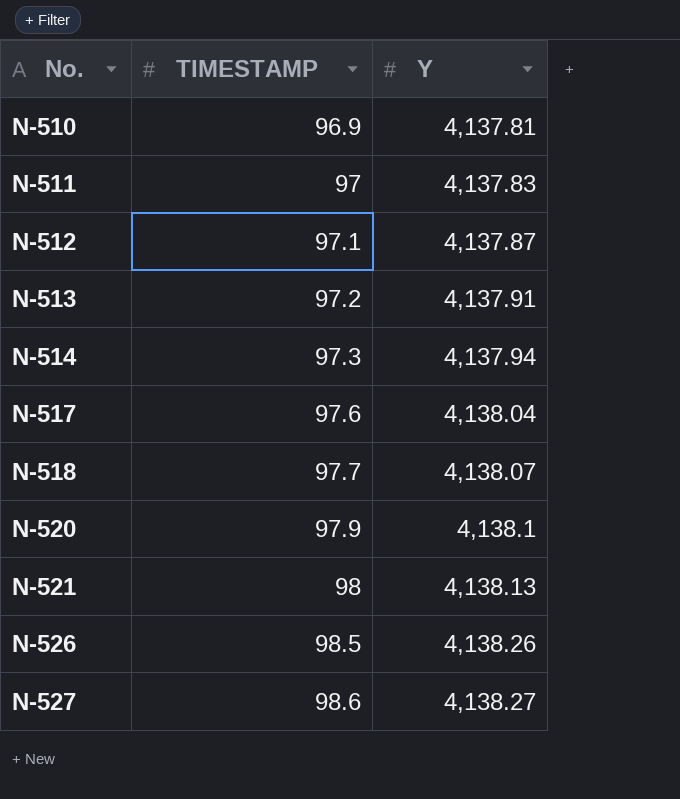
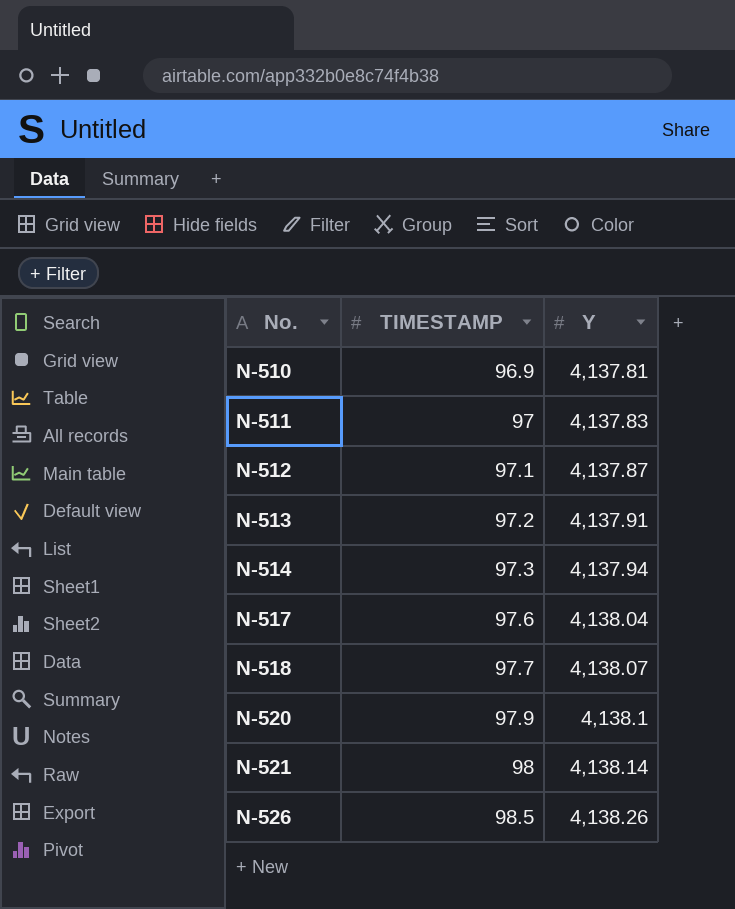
row N-527: 98.6 | 4,138.27 -> none
N-521 | Y: 4,138.13 -> 4,138.14

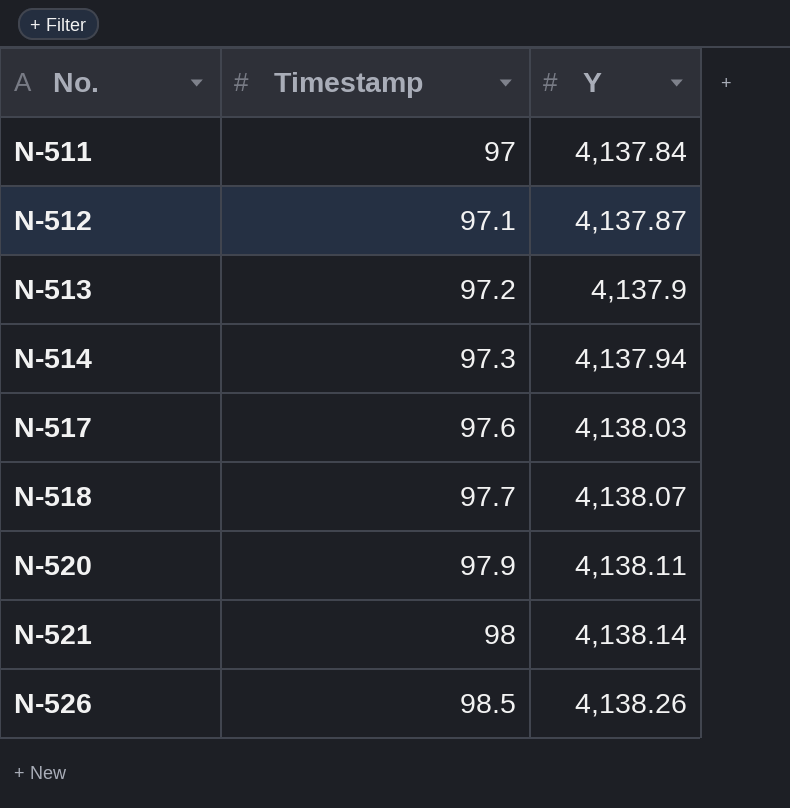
column name: TIMESTAMP -> Timestamp
row N-510: 96.9 | 4,137.81 -> none
N-511 | Y: 4,137.83 -> 4,137.84
N-513 | Y: 4,137.91 -> 4,137.9
N-517 | Y: 4,138.04 -> 4,138.03
N-520 | Y: 4,138.1 -> 4,138.11

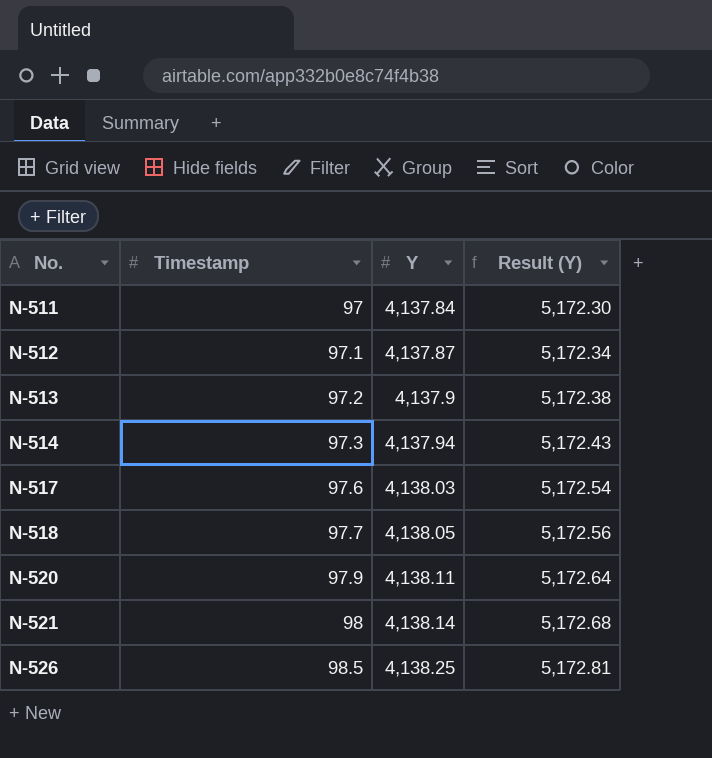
column Result (Y) | formula: none -> [Y] * 1.25
N-518 | Y: 4,138.07 -> 4,138.05
N-526 | Y: 4,138.26 -> 4,138.25

